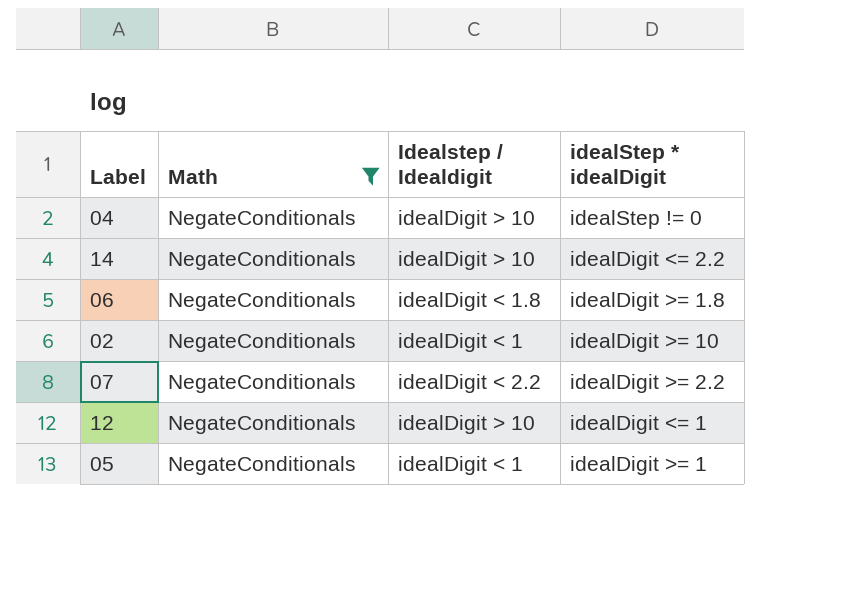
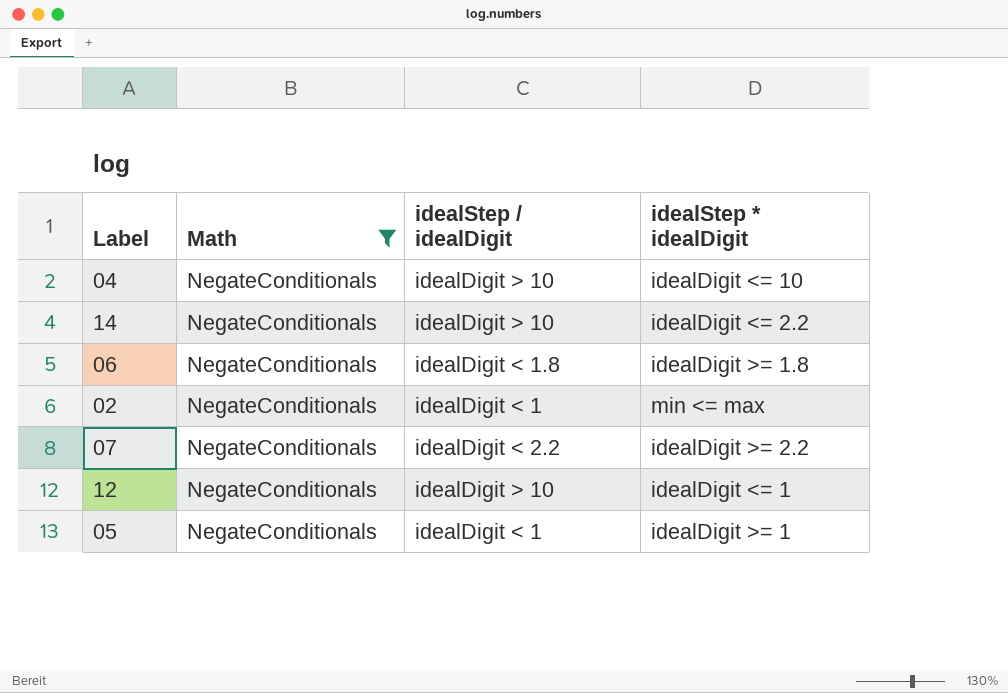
column name: Idealstep / Idealdigit -> idealStep / idealDigit
04 | idealStep * idealDigit: idealStep != 0 -> idealDigit <= 10
02 | idealStep * idealDigit: idealDigit >= 10 -> min <= max

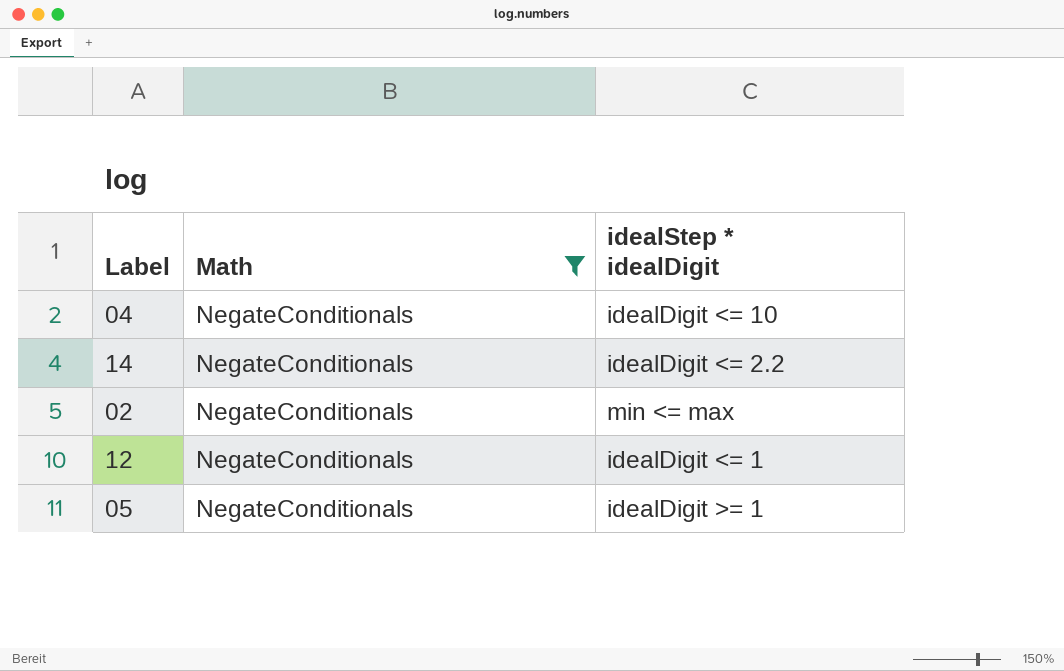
column idealStep / idealDigit | position: 3 -> none
row 06: NegateConditionals | idealDigit < 1.8 | idealDigit >= 1.8 -> none
row 07: NegateConditionals | idealDigit < 2.2 | idealDigit >= 2.2 -> none

